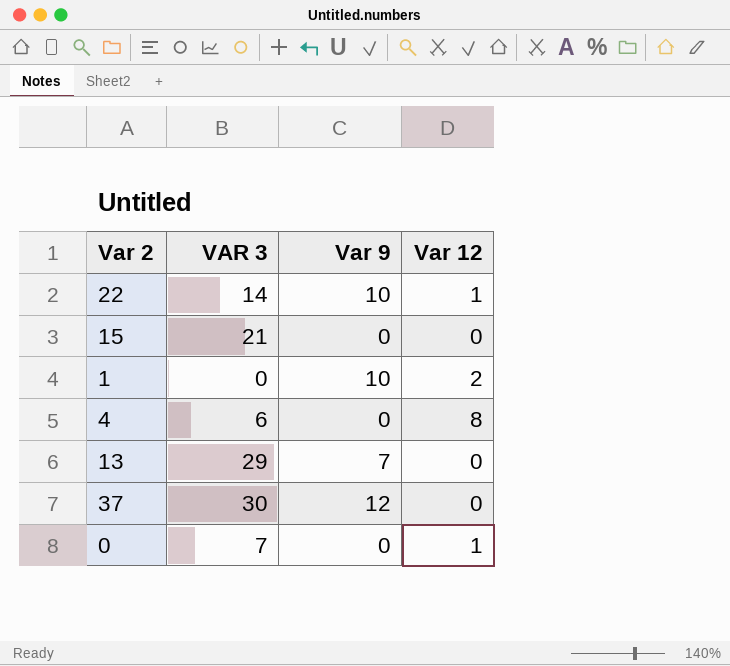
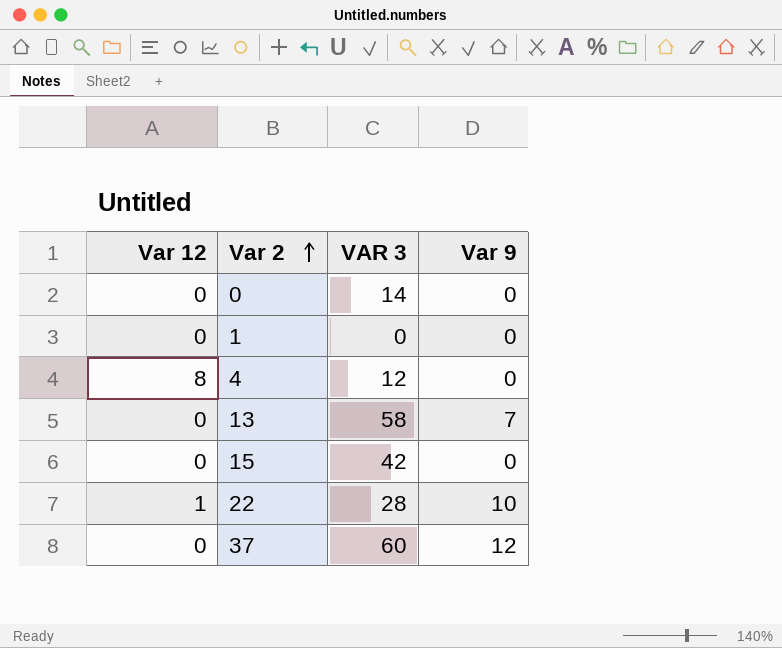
row order: none -> Var 2 ascending
column Var 12 | position: 4 -> 1
0 | Var 12: 1 -> 0
0 | VAR 3: 7 -> 14
1 | Var 12: 2 -> 0
1 | Var 9: 10 -> 0
4 | VAR 3: 6 -> 12
13 | VAR 3: 29 -> 58
15 | VAR 3: 21 -> 42
22 | VAR 3: 14 -> 28
37 | VAR 3: 30 -> 60

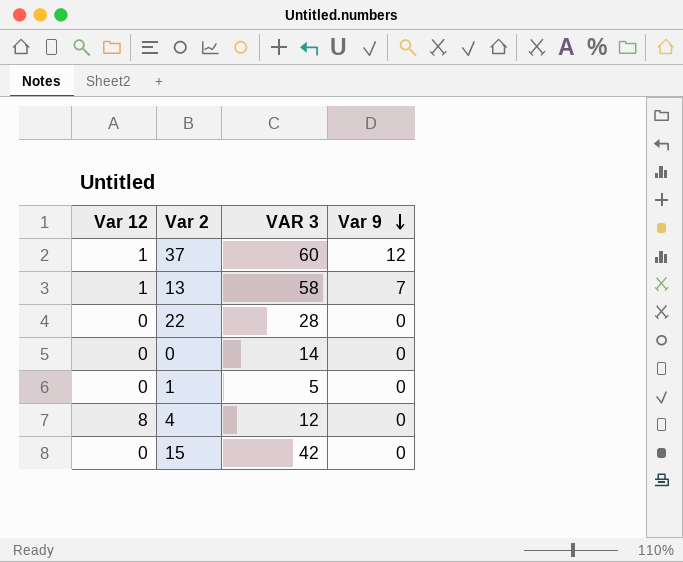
row order: Var 2 ascending -> Var 9 descending
37 | Var 12: 0 -> 1
13 | Var 12: 0 -> 1
22 | Var 12: 1 -> 0
22 | Var 9: 10 -> 0
1 | VAR 3: 0 -> 5

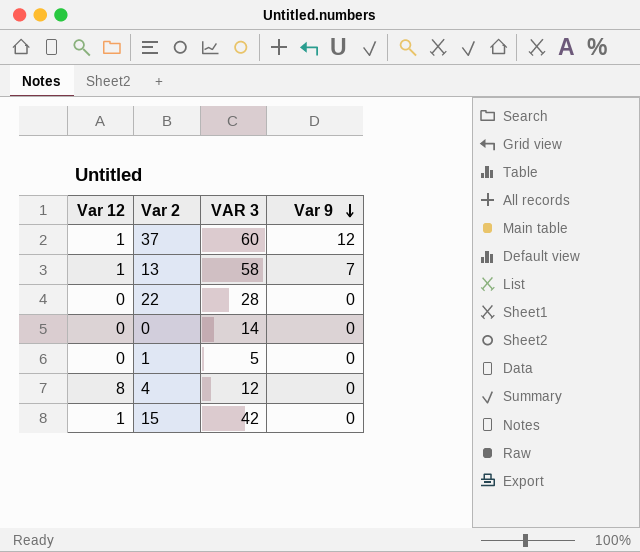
15 | Var 12: 0 -> 1

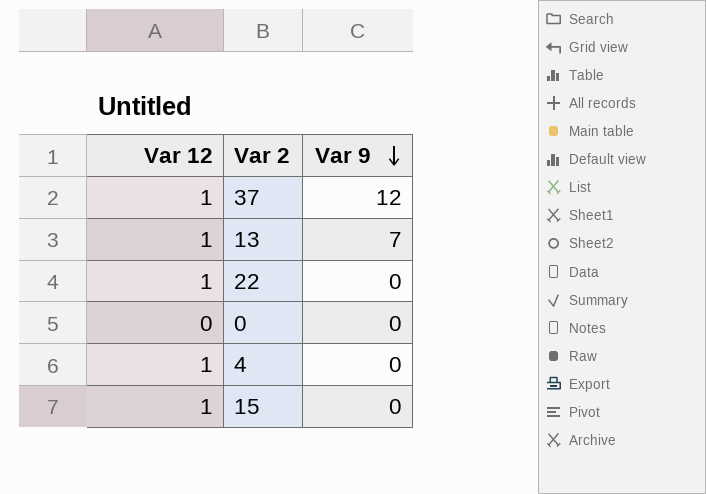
column VAR 3 | position: 3 -> none
row 1: 0 | 5 | 0 -> none
22 | Var 12: 0 -> 1
4 | Var 12: 8 -> 1

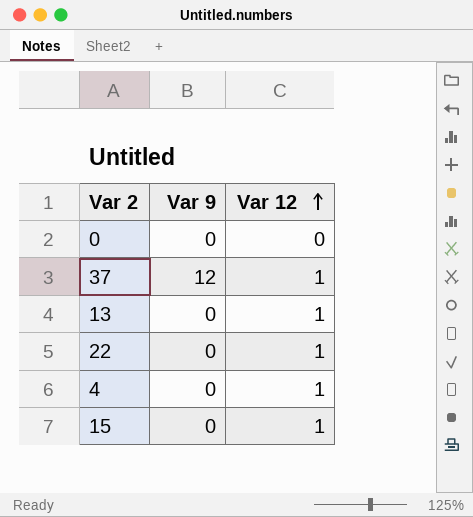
row order: Var 9 descending -> Var 12 ascending
column Var 12 | position: 1 -> 3
13 | Var 9: 7 -> 0

